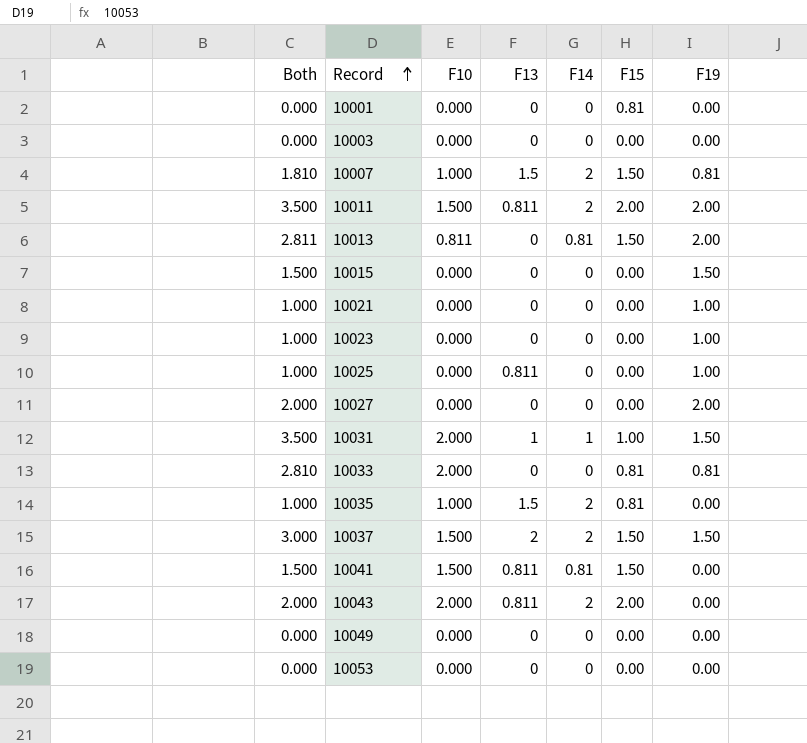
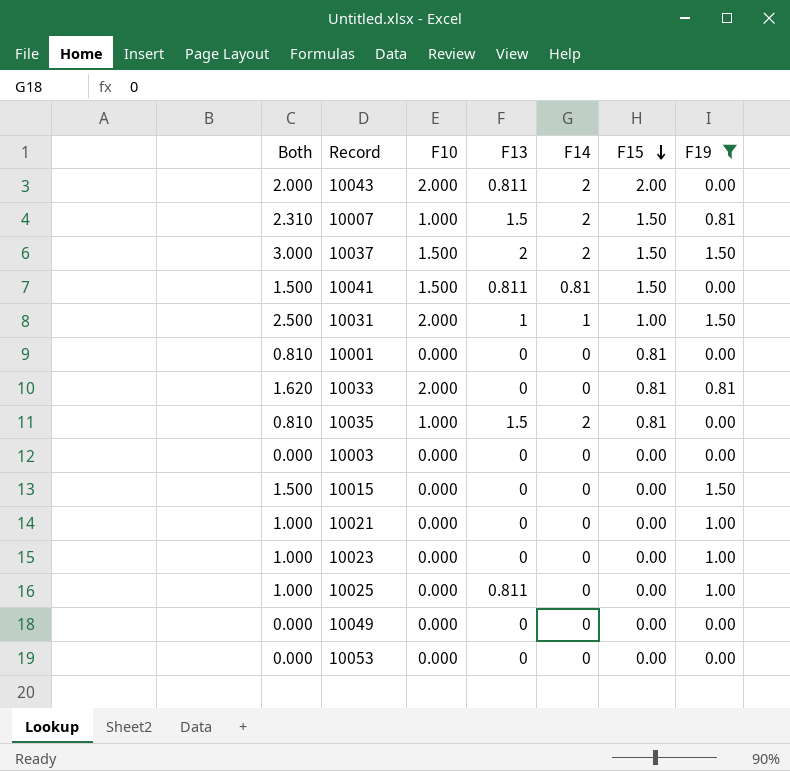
filter: none -> F19 != 2.00
row order: Record ascending -> F15 descending
column Both | formula: [F10] + [F19] -> [F15] + [F19]

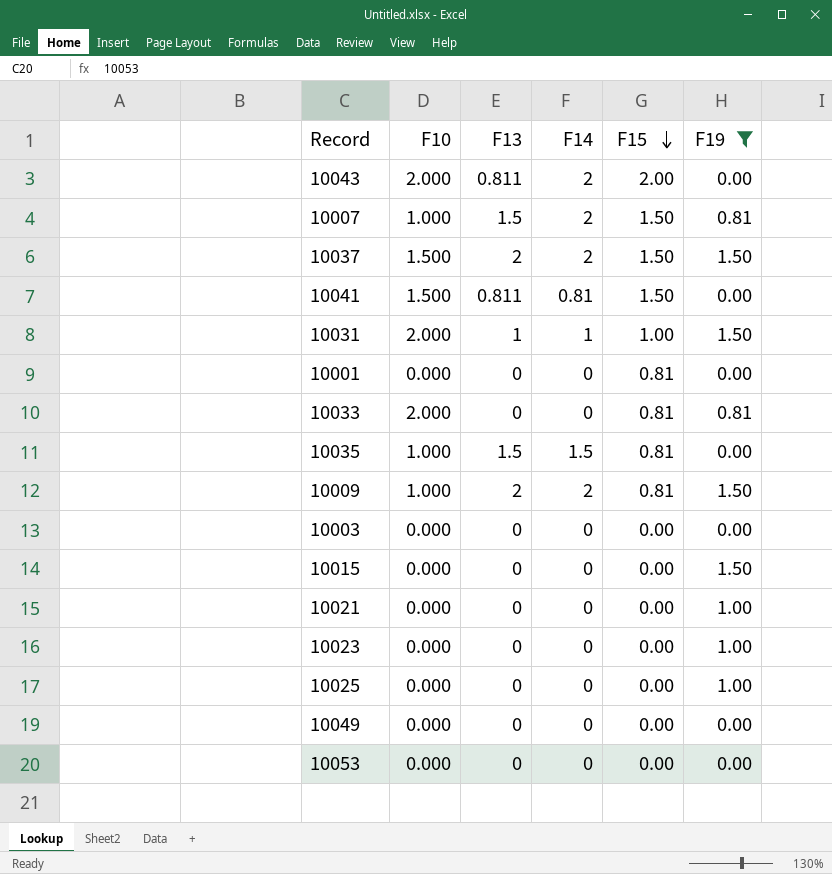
column Both | formula: [F15] + [F19] -> none
10035 | F14: 2 -> 1.5
row 10009: none -> 1.000 | 2 | 2 | 0.81 | 1.50
10025 | F13: 0.811 -> 0

